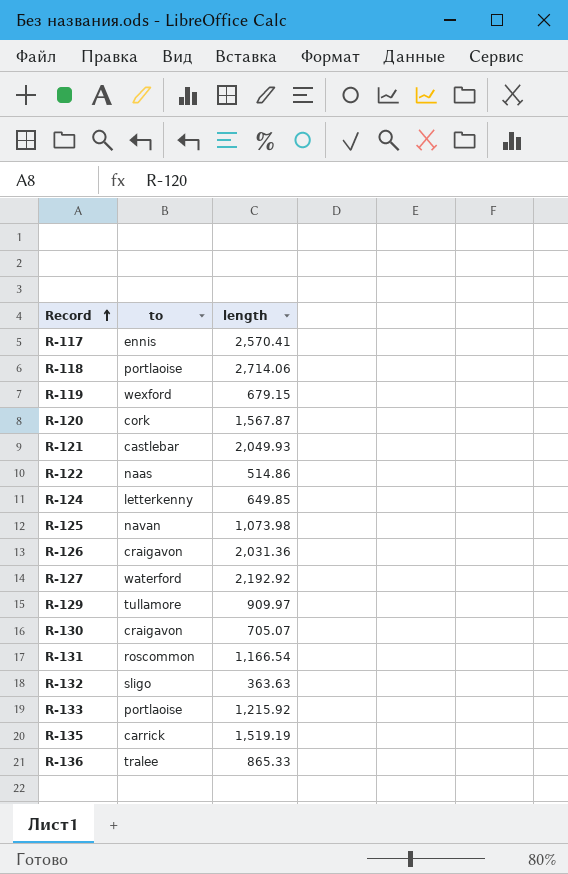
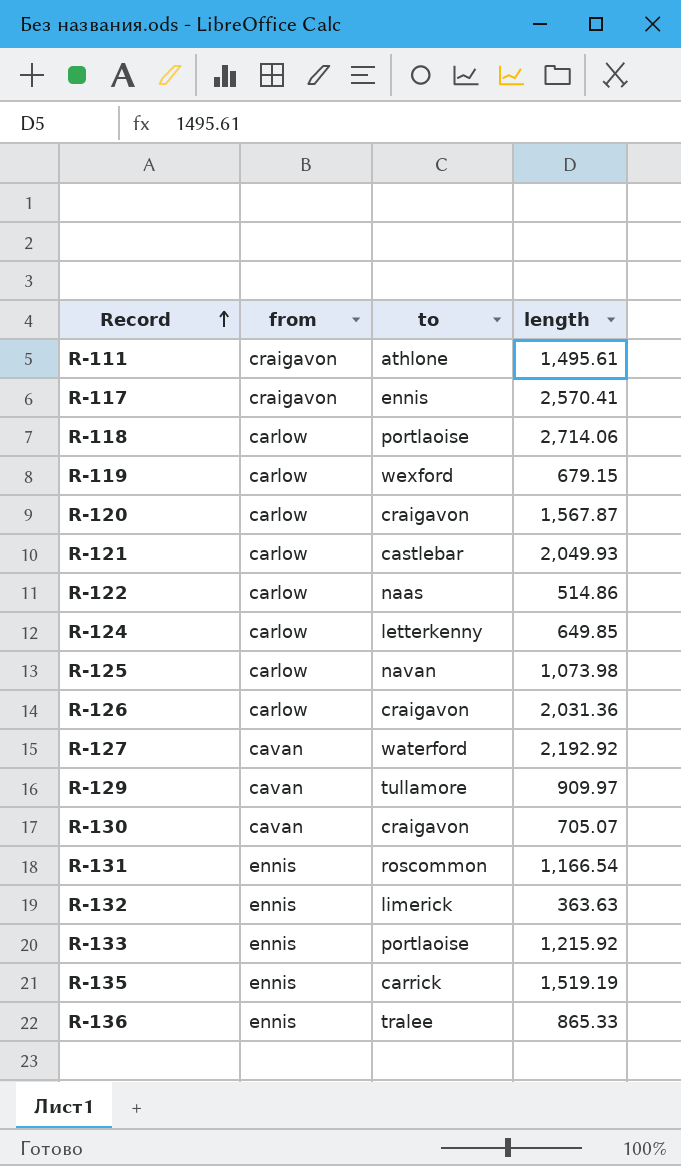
column from | position: none -> 2
row R-111: none -> craigavon | athlone | 1,495.61
R-120 | to: cork -> craigavon
R-132 | to: sligo -> limerick

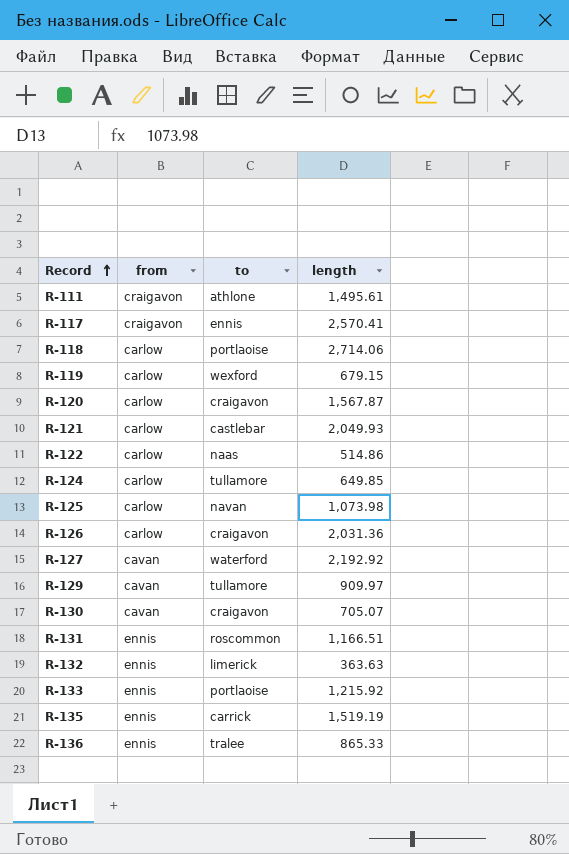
R-124 | to: letterkenny -> tullamore
R-131 | length: 1,166.54 -> 1,166.51

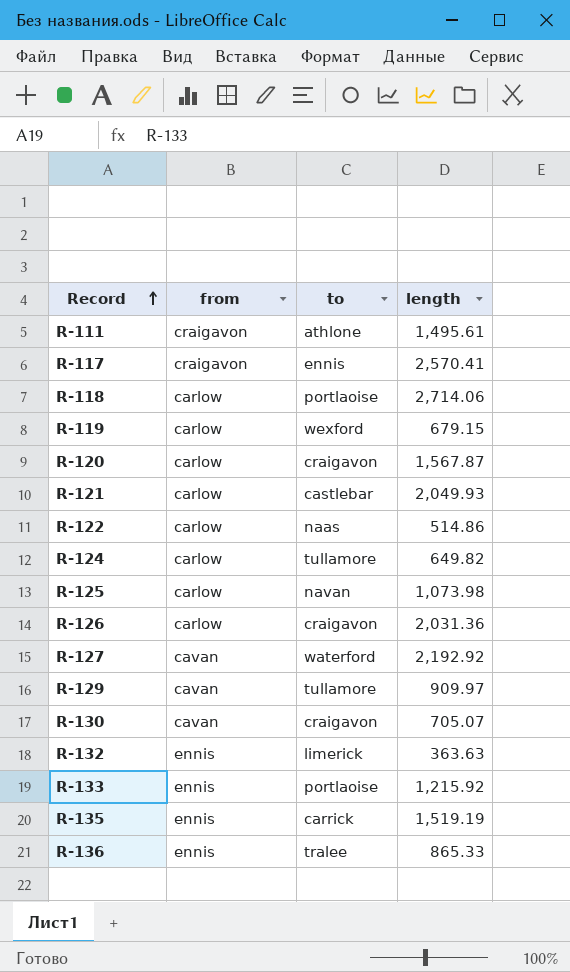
row R-131: ennis | roscommon | 1,166.51 -> none
R-124 | length: 649.85 -> 649.82

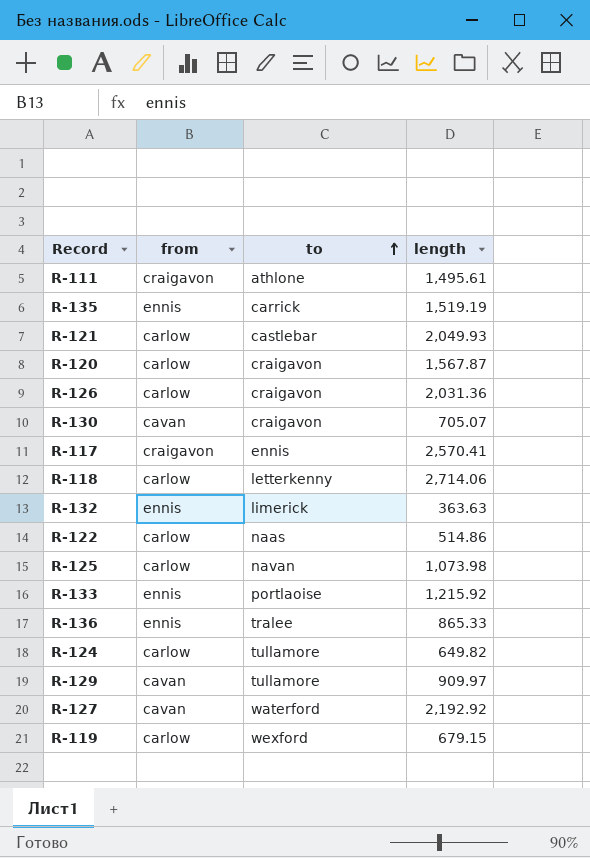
row order: Record ascending -> to ascending
R-118 | to: portlaoise -> letterkenny

